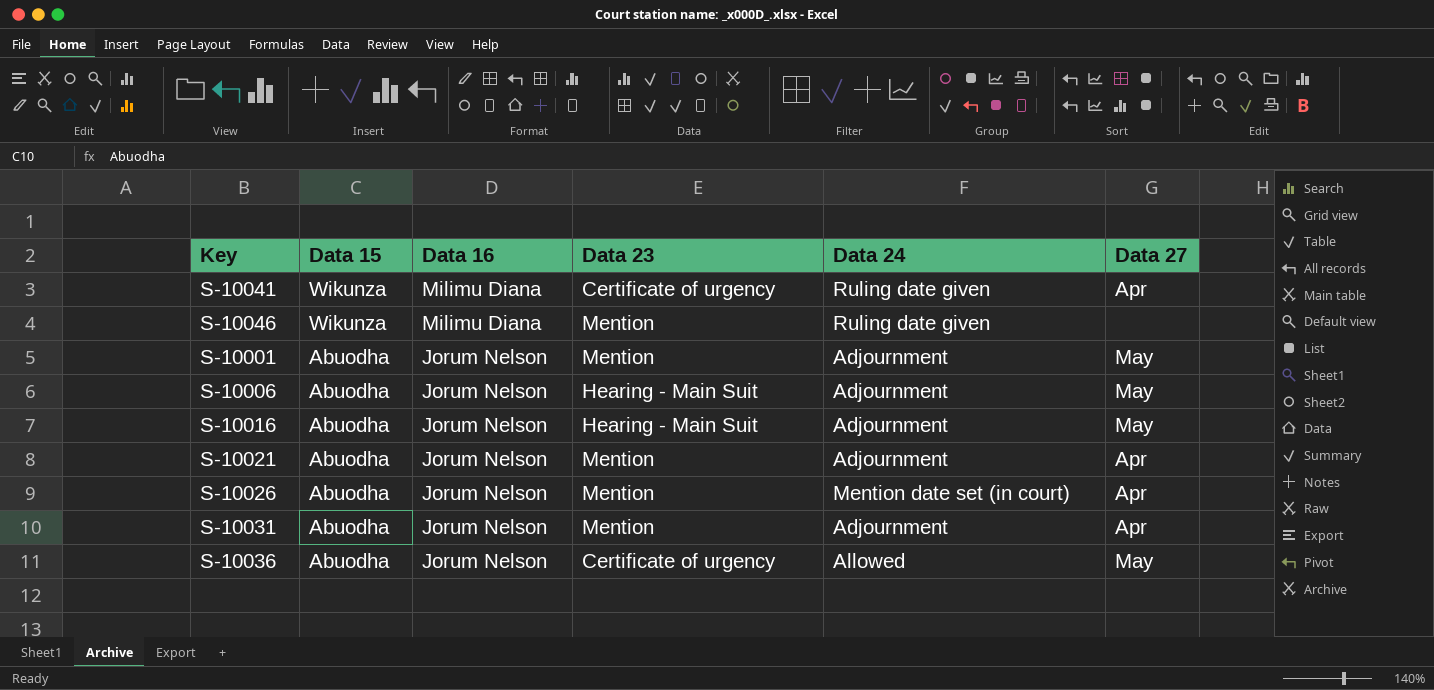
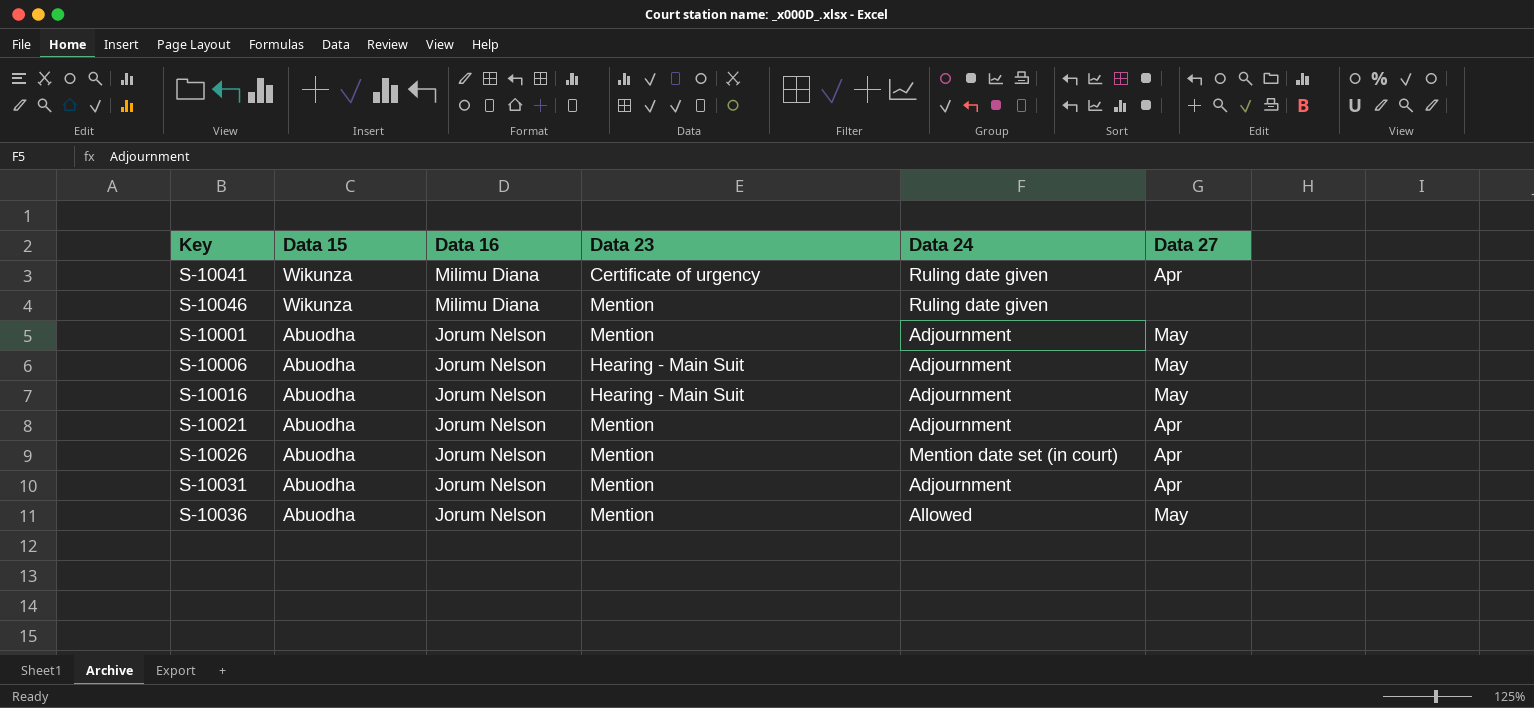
S-10036 | Data 23: Certificate of urgency -> Mention

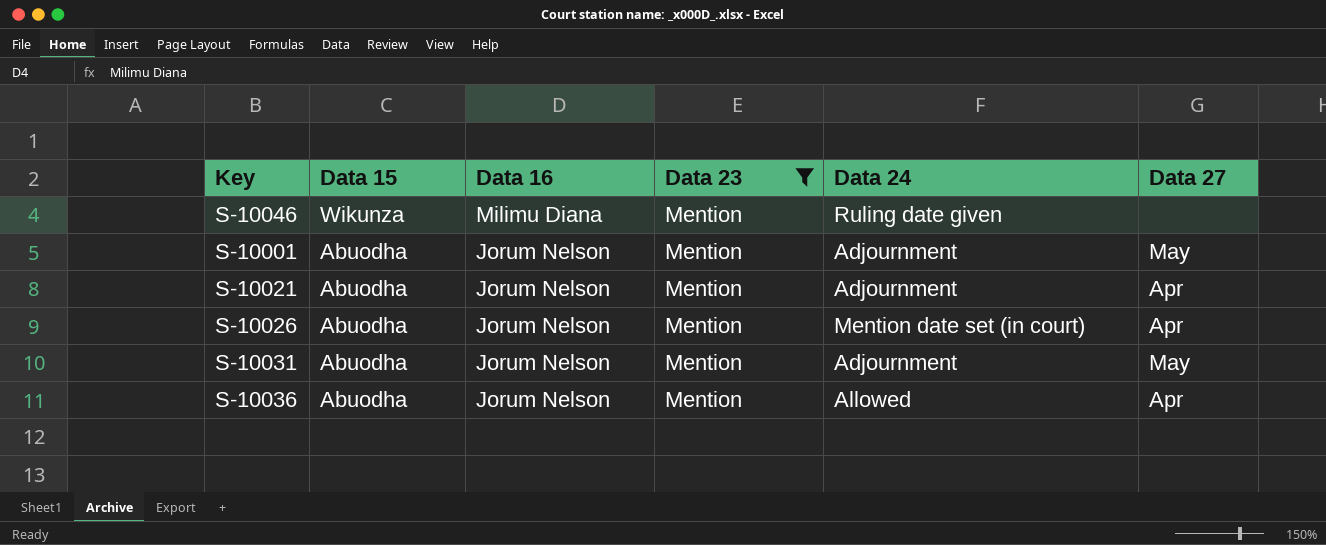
filter: none -> Data 23 = Mention
S-10031 | Data 27: Apr -> May
S-10036 | Data 27: May -> Apr

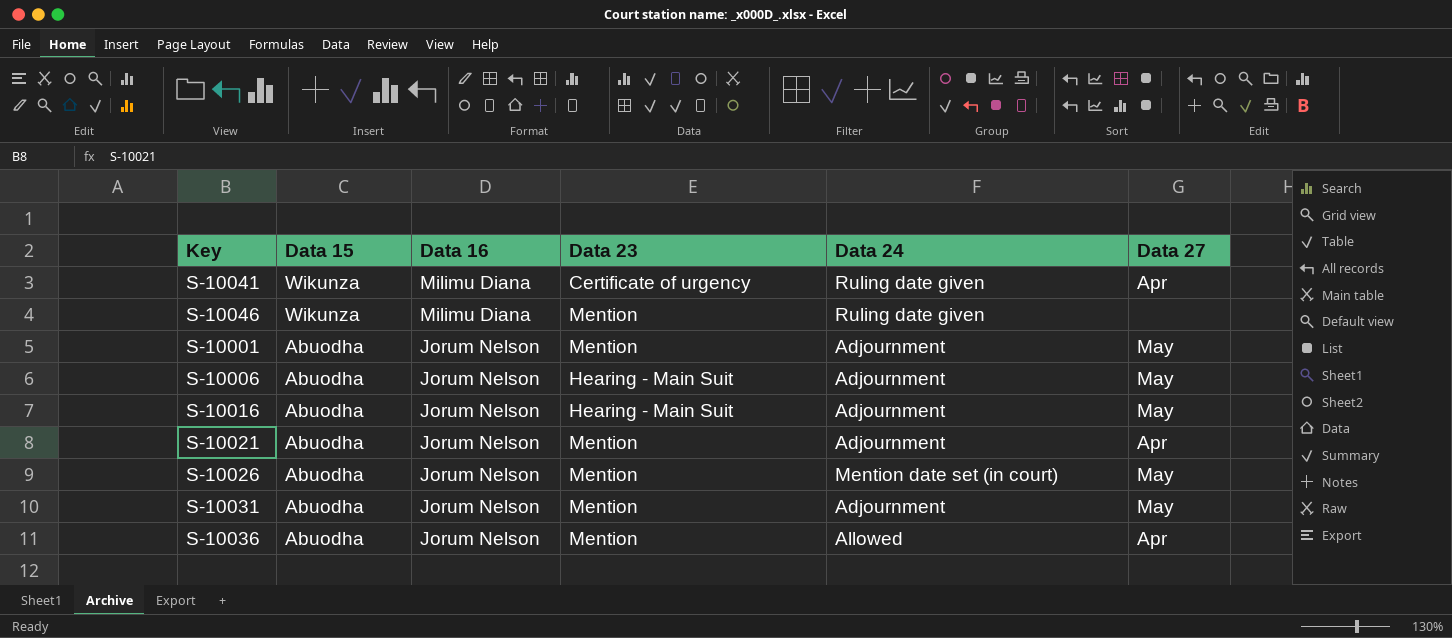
filter: Data 23 = Mention -> none
S-10026 | Data 27: Apr -> May

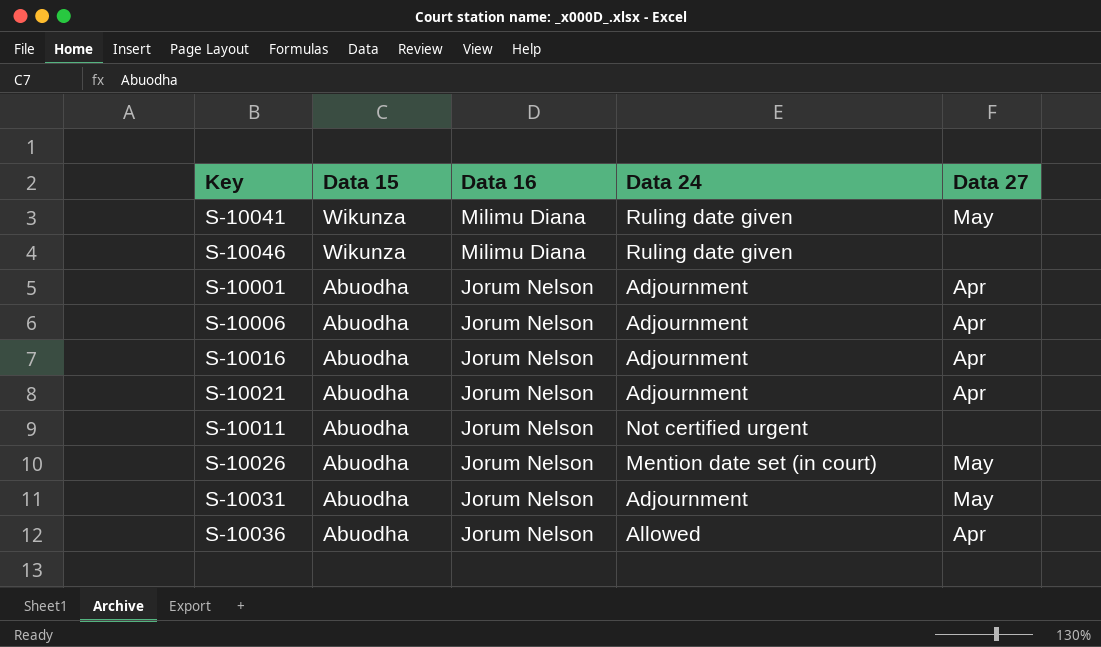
column Data 23 | position: 4 -> none
S-10041 | Data 27: Apr -> May
S-10001 | Data 27: May -> Apr
S-10006 | Data 27: May -> Apr
S-10016 | Data 27: May -> Apr
row S-10011: none -> Abuodha | Jorum Nelson | Not certified urgent | none

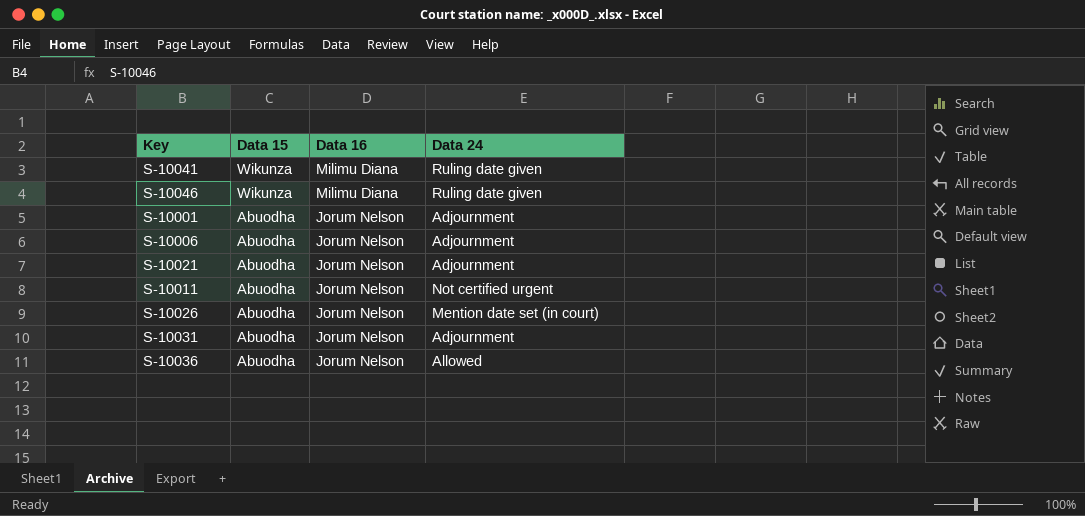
column Data 27 | position: 5 -> none
row S-10016: Abuodha | Jorum Nelson | Adjournment | Apr -> none

